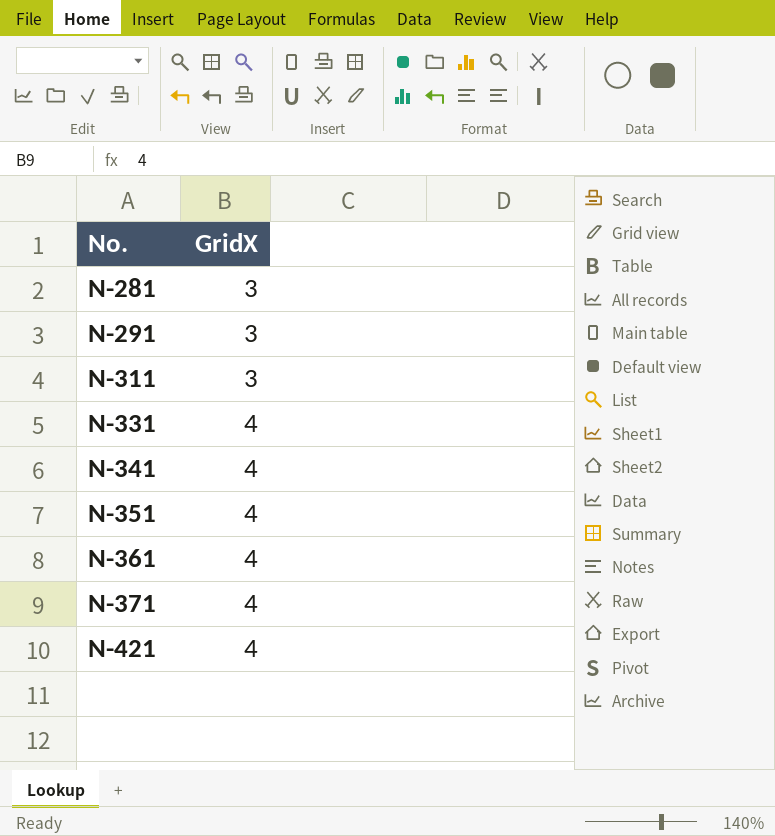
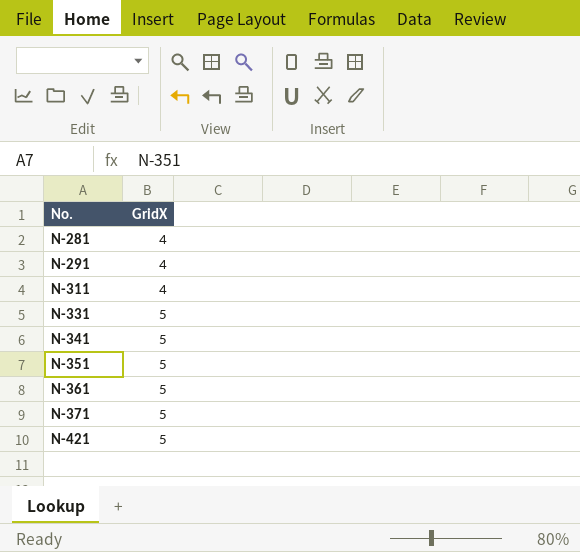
N-281 | GridX: 3 -> 4
N-291 | GridX: 3 -> 4
N-311 | GridX: 3 -> 4
N-331 | GridX: 4 -> 5
N-341 | GridX: 4 -> 5
N-351 | GridX: 4 -> 5
N-361 | GridX: 4 -> 5
N-371 | GridX: 4 -> 5
N-421 | GridX: 4 -> 5

